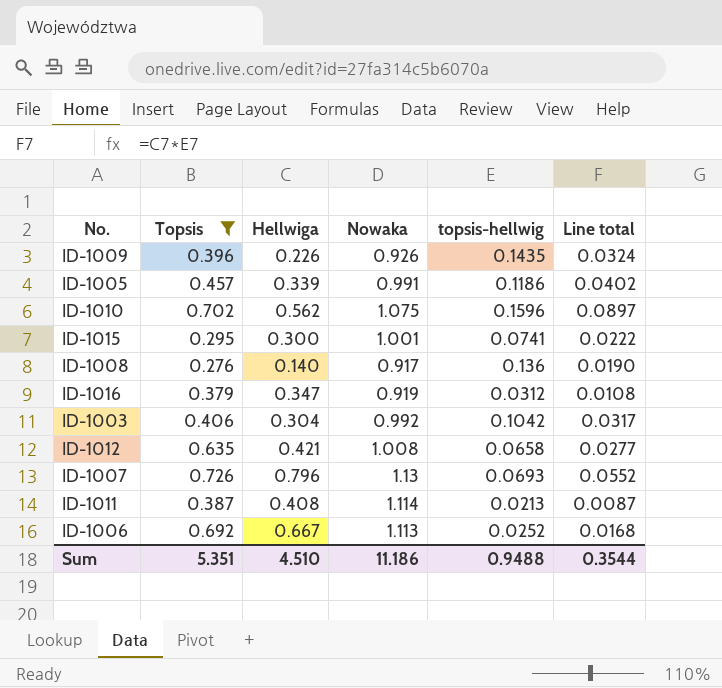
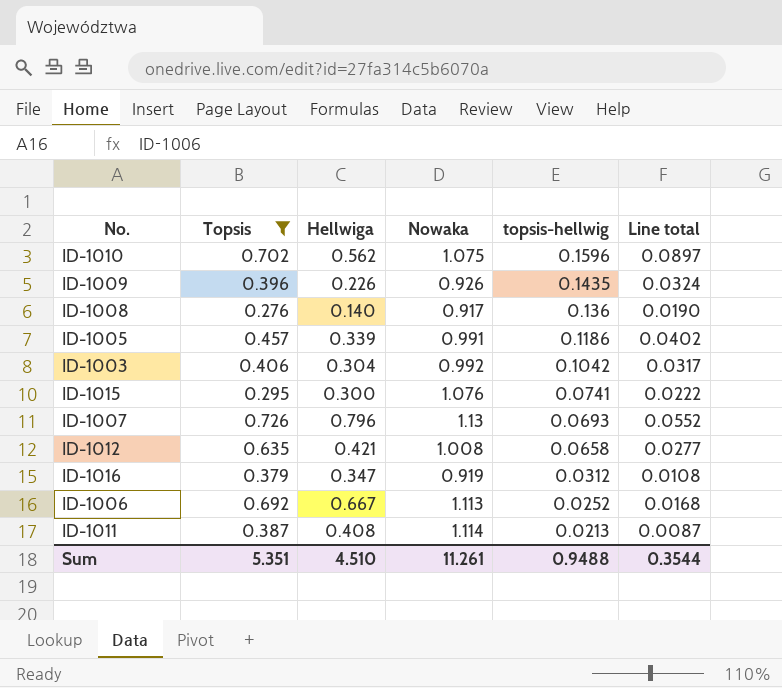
row order: none -> topsis-hellwig descending
ID-1015 | Nowaka: 1.001 -> 1.076
Sum | Nowaka: 11.186 -> 11.261

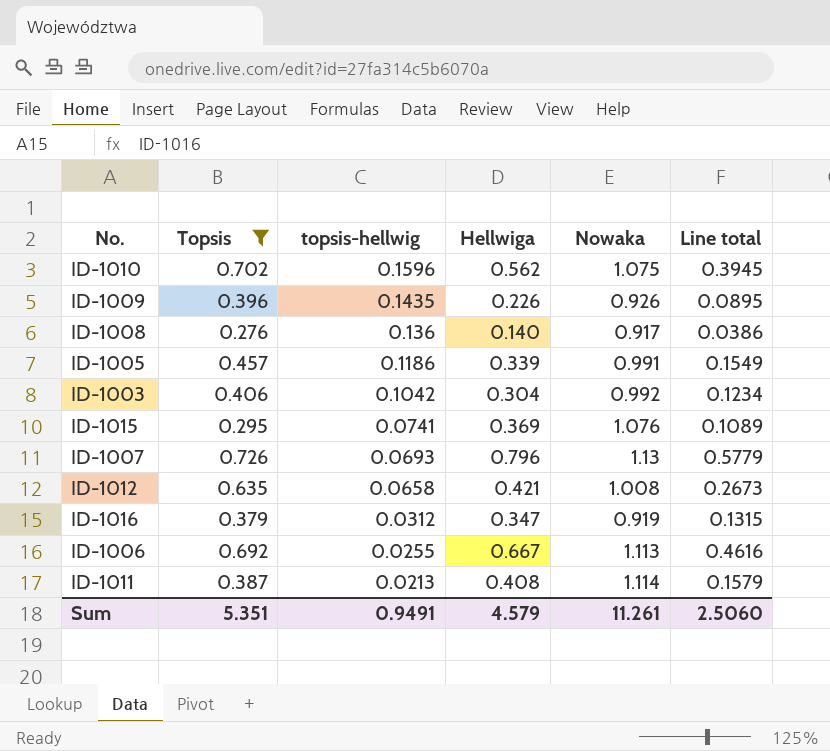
column topsis-hellwig | position: 5 -> 3
column Line total | formula: [Hellwiga] * [topsis-hellwig] -> [Topsis] * [Hellwiga]
ID-1015 | Hellwiga: 0.300 -> 0.369
ID-1006 | topsis-hellwig: 0.0252 -> 0.0255
Sum | topsis-hellwig: 0.9488 -> 0.9491
Sum | Hellwiga: 4.510 -> 4.579
Sum | Line total: 0.3544 -> 2.5060

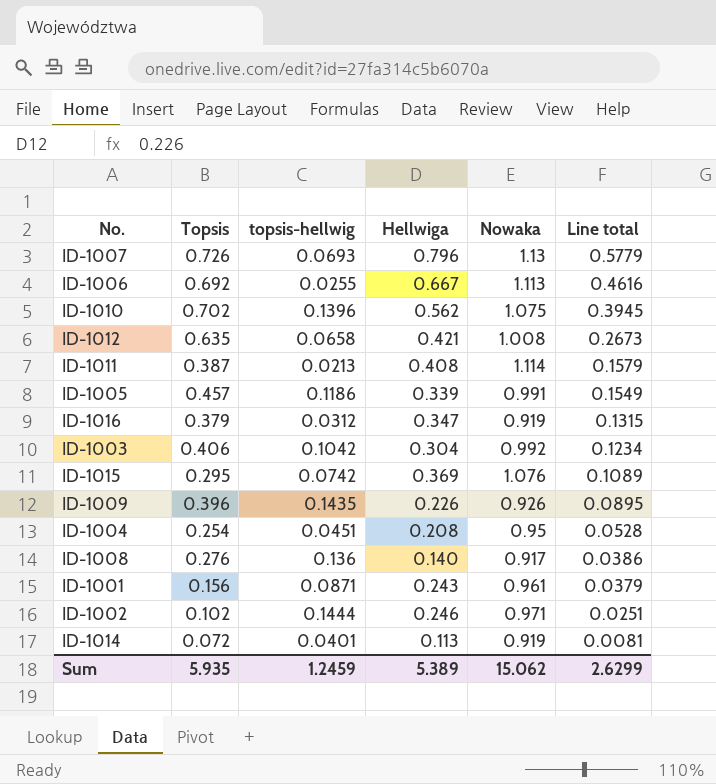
filter: Topsis >= 0.276 -> none
row order: topsis-hellwig descending -> Line total descending
ID-1010 | topsis-hellwig: 0.1596 -> 0.1396
ID-1015 | topsis-hellwig: 0.0741 -> 0.0742
Sum | Topsis: 5.351 -> 5.935
Sum | topsis-hellwig: 0.9491 -> 1.2459
Sum | Hellwiga: 4.579 -> 5.389
Sum | Nowaka: 11.261 -> 15.062
Sum | Line total: 2.5060 -> 2.6299

